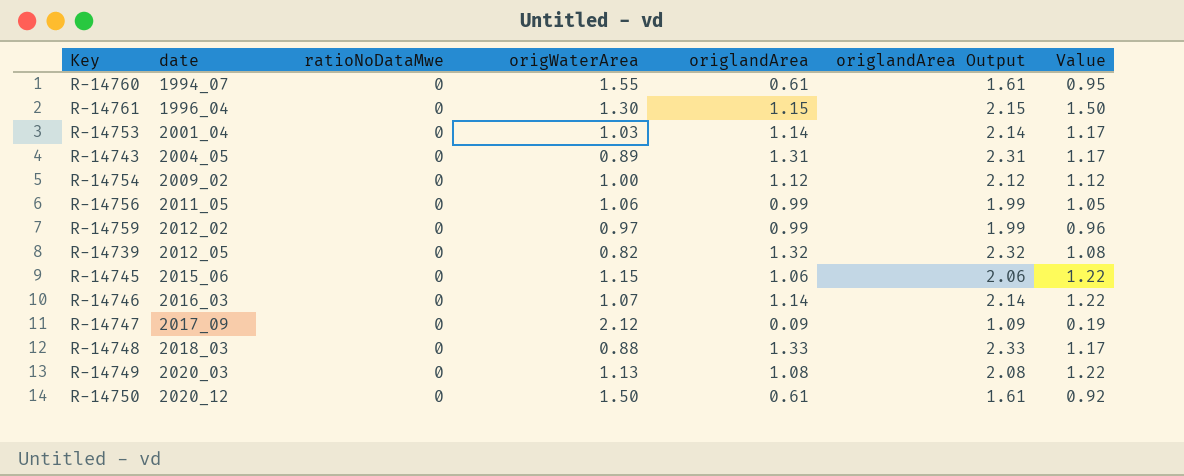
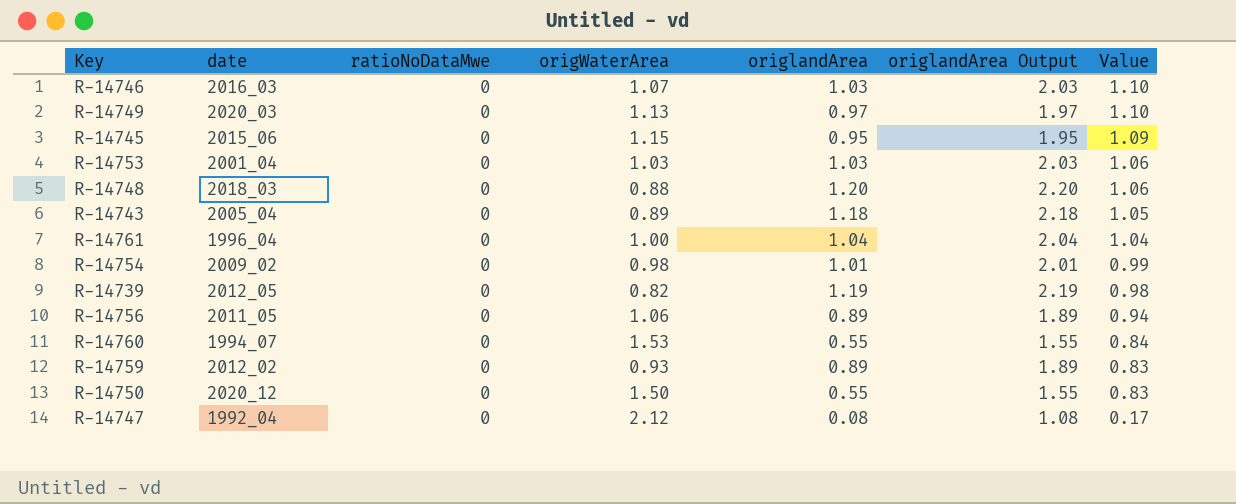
row order: date ascending -> Value descending
R-14746 | origlandArea: 1.14 -> 1.03
R-14746 | origlandArea Output: 2.14 -> 2.03
R-14746 | Value: 1.22 -> 1.10
R-14749 | origlandArea: 1.08 -> 0.97
R-14749 | origlandArea Output: 2.08 -> 1.97
R-14749 | Value: 1.22 -> 1.10
R-14745 | origlandArea: 1.06 -> 0.95
R-14745 | origlandArea Output: 2.06 -> 1.95
R-14745 | Value: 1.22 -> 1.09
R-14753 | origlandArea: 1.14 -> 1.03
R-14753 | origlandArea Output: 2.14 -> 2.03
R-14753 | Value: 1.17 -> 1.06
R-14748 | origlandArea: 1.33 -> 1.20
R-14748 | origlandArea Output: 2.33 -> 2.20
R-14748 | Value: 1.17 -> 1.06
R-14743 | date: 2004_05 -> 2005_04
R-14743 | origlandArea: 1.31 -> 1.18
R-14743 | origlandArea Output: 2.31 -> 2.18
R-14743 | Value: 1.17 -> 1.05
R-14761 | origWaterArea: 1.30 -> 1.00
R-14761 | origlandArea: 1.15 -> 1.04
R-14761 | origlandArea Output: 2.15 -> 2.04
R-14761 | Value: 1.50 -> 1.04
R-14754 | origWaterArea: 1.00 -> 0.98
R-14754 | origlandArea: 1.12 -> 1.01
R-14754 | origlandArea Output: 2.12 -> 2.01
R-14754 | Value: 1.12 -> 0.99
R-14739 | origlandArea: 1.32 -> 1.19
R-14739 | origlandArea Output: 2.32 -> 2.19
R-14739 | Value: 1.08 -> 0.98
R-14756 | origlandArea: 0.99 -> 0.89
R-14756 | origlandArea Output: 1.99 -> 1.89
R-14756 | Value: 1.05 -> 0.94
R-14760 | origWaterArea: 1.55 -> 1.53
R-14760 | origlandArea: 0.61 -> 0.55
R-14760 | origlandArea Output: 1.61 -> 1.55
R-14760 | Value: 0.95 -> 0.84
R-14759 | origWaterArea: 0.97 -> 0.93
R-14759 | origlandArea: 0.99 -> 0.89
R-14759 | origlandArea Output: 1.99 -> 1.89
R-14759 | Value: 0.96 -> 0.83
R-14750 | origlandArea: 0.61 -> 0.55
R-14750 | origlandArea Output: 1.61 -> 1.55
R-14750 | Value: 0.92 -> 0.83
R-14747 | date: 2017_09 -> 1992_04
R-14747 | origlandArea: 0.09 -> 0.08
R-14747 | origlandArea Output: 1.09 -> 1.08
R-14747 | Value: 0.19 -> 0.17

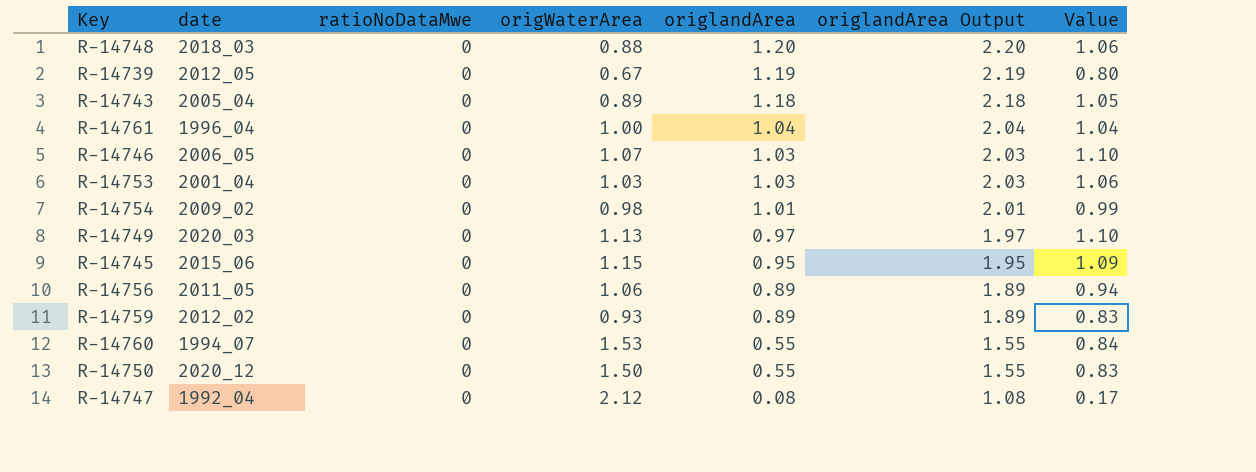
row order: Value descending -> origlandArea descending
R-14739 | origWaterArea: 0.82 -> 0.67
R-14739 | Value: 0.98 -> 0.80
R-14746 | date: 2016_03 -> 2006_05

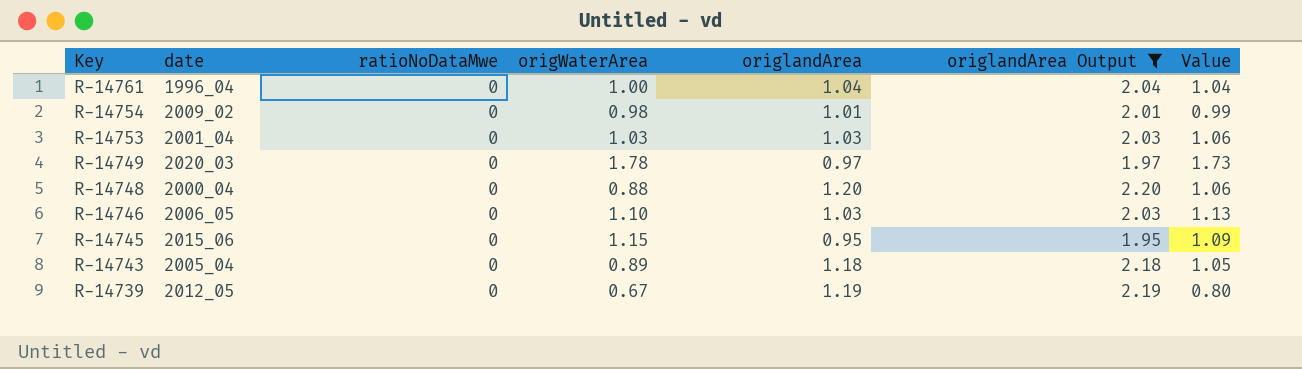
filter: none -> origlandArea Output >= 1.95
row order: origlandArea descending -> Key descending
R-14749 | origWaterArea: 1.13 -> 1.78
R-14749 | Value: 1.10 -> 1.73
R-14748 | date: 2018_03 -> 2000_04
R-14746 | origWaterArea: 1.07 -> 1.10
R-14746 | Value: 1.10 -> 1.13

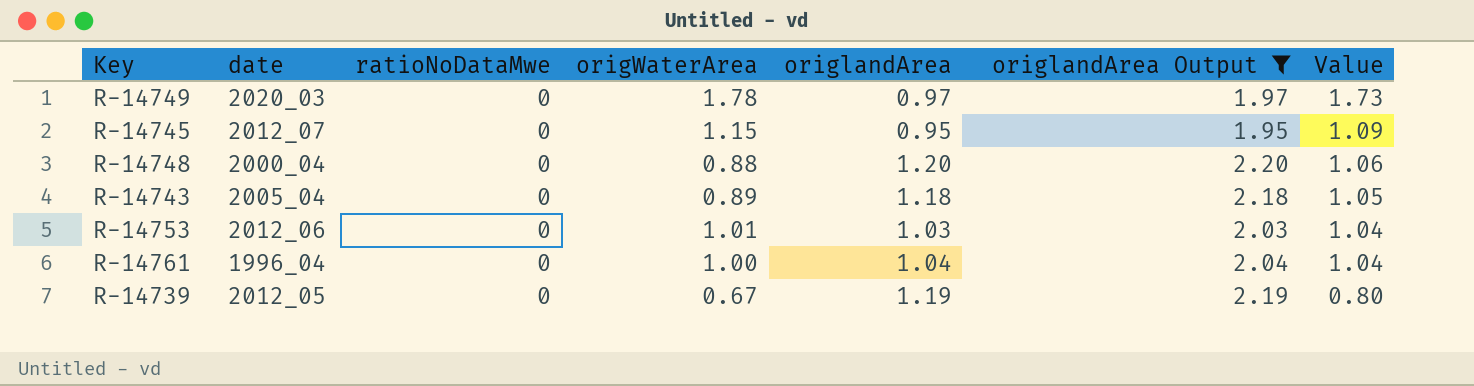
row order: Key descending -> Value descending
row R-14754: 2009_02 | 0 | 0.98 | 1.01 | 2.01 | 0.99 -> none
row R-14746: 2006_05 | 0 | 1.10 | 1.03 | 2.03 | 1.13 -> none
R-14745 | date: 2015_06 -> 2012_07
R-14753 | date: 2001_04 -> 2012_06
R-14753 | origWaterArea: 1.03 -> 1.01
R-14753 | Value: 1.06 -> 1.04

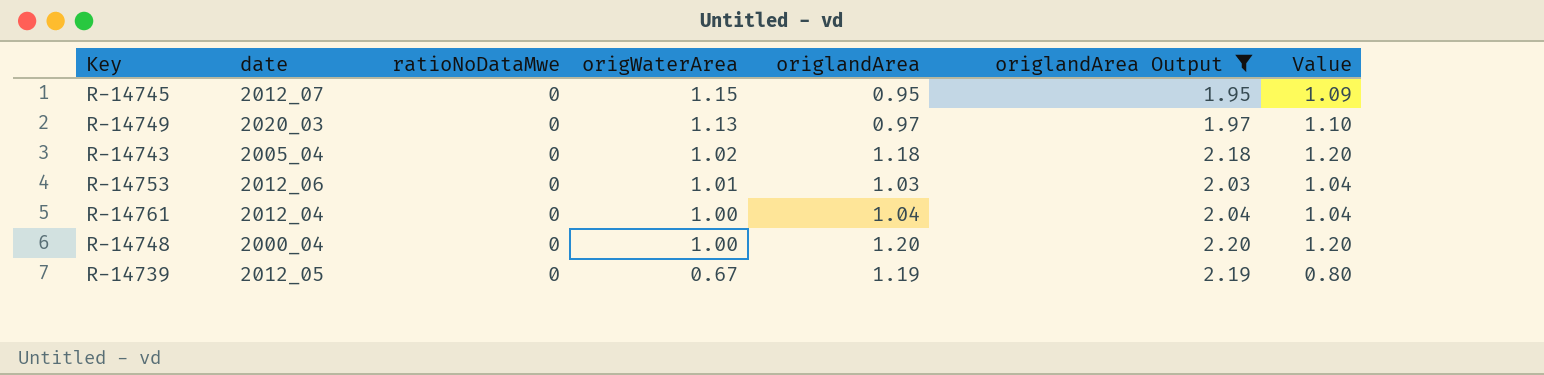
row order: Value descending -> origWaterArea descending
R-14749 | origWaterArea: 1.78 -> 1.13
R-14749 | Value: 1.73 -> 1.10
R-14743 | origWaterArea: 0.89 -> 1.02
R-14743 | Value: 1.05 -> 1.20
R-14761 | date: 1996_04 -> 2012_04
R-14748 | origWaterArea: 0.88 -> 1.00
R-14748 | Value: 1.06 -> 1.20

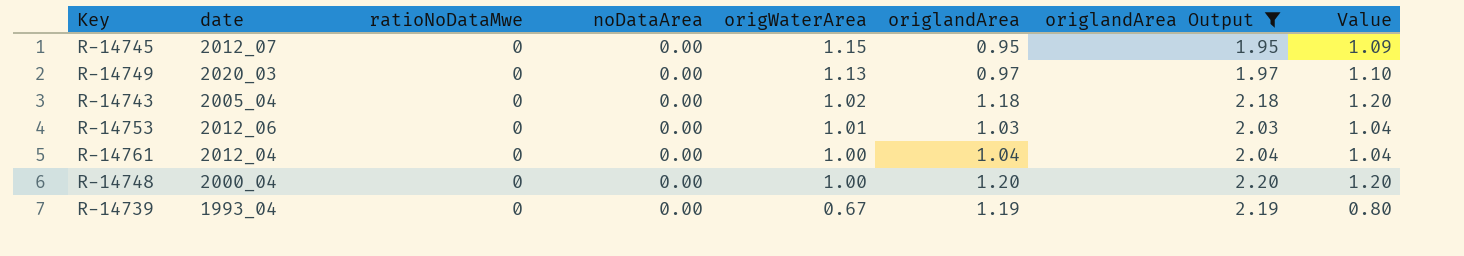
column noDataArea | position: none -> 4
R-14739 | date: 2012_05 -> 1993_04

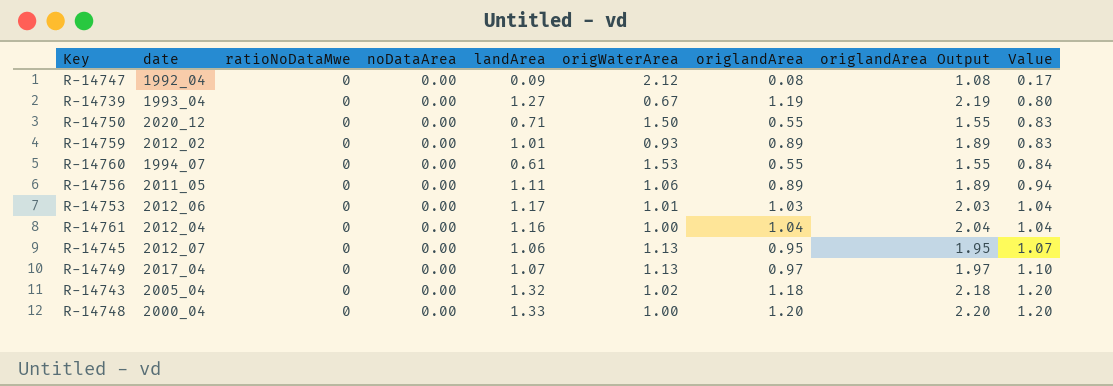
filter: origlandArea Output >= 1.95 -> none
row order: origWaterArea descending -> Value ascending
column landArea | position: none -> 5
R-14745 | origWaterArea: 1.15 -> 1.13
R-14745 | Value: 1.09 -> 1.07
R-14749 | date: 2020_03 -> 2017_04

